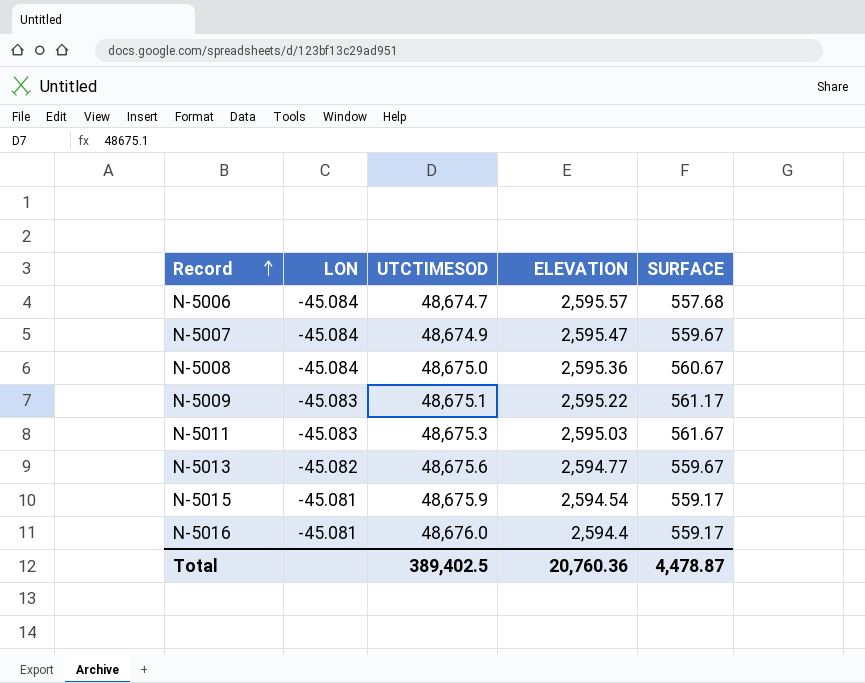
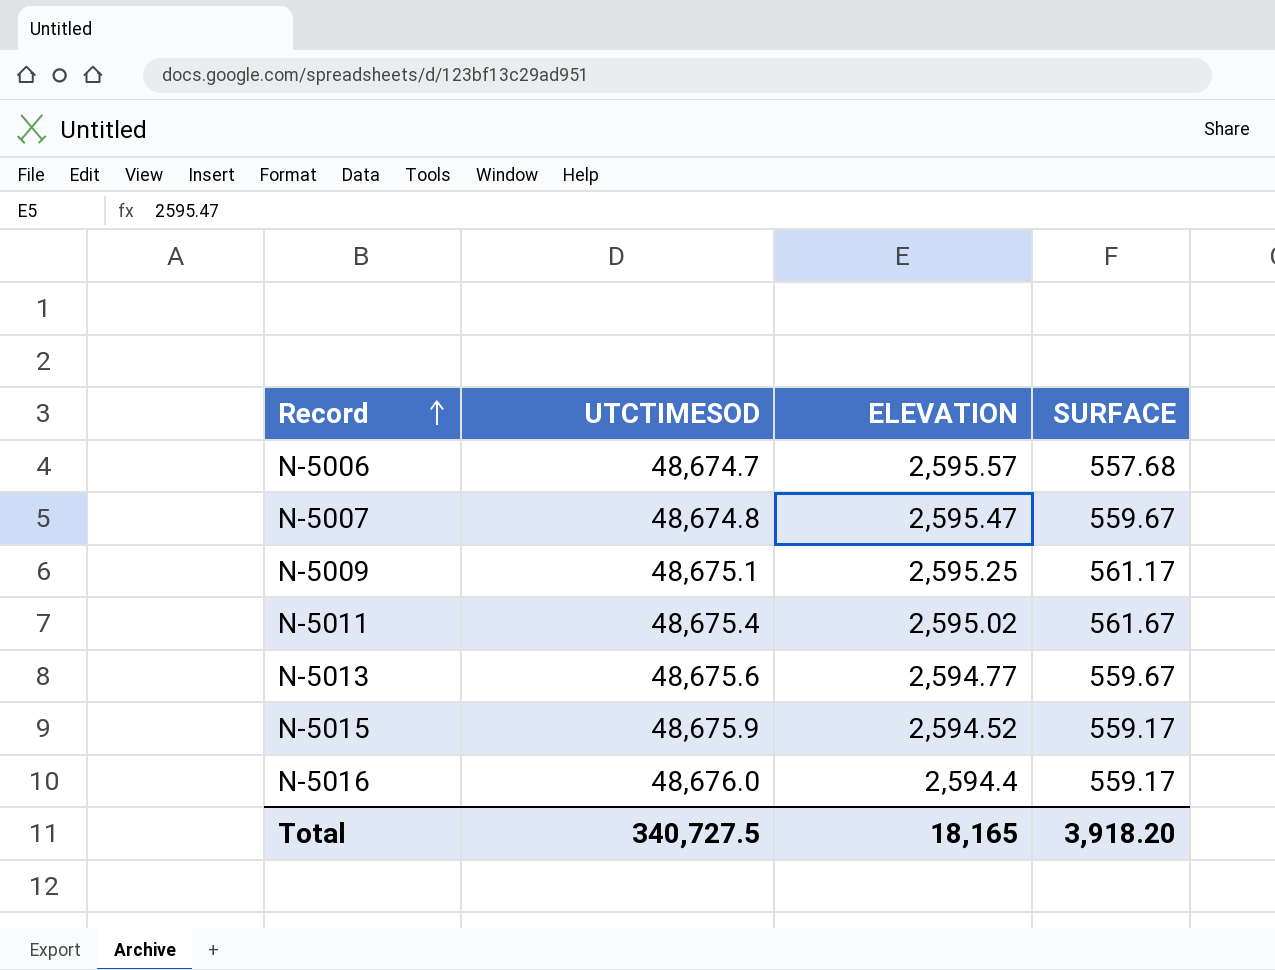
column LON | position: 2 -> none
row N-5008: -45.084 | 48,675.0 | 2,595.36 | 560.67 -> none
N-5007 | UTCTIMESOD: 48,674.9 -> 48,674.8
N-5009 | ELEVATION: 2,595.22 -> 2,595.25
N-5011 | UTCTIMESOD: 48,675.3 -> 48,675.4
N-5011 | ELEVATION: 2,595.03 -> 2,595.02
N-5015 | ELEVATION: 2,594.54 -> 2,594.52
Total | UTCTIMESOD: 389,402.5 -> 340,727.5
Total | ELEVATION: 20,760.36 -> 18,165
Total | SURFACE: 4,478.87 -> 3,918.20

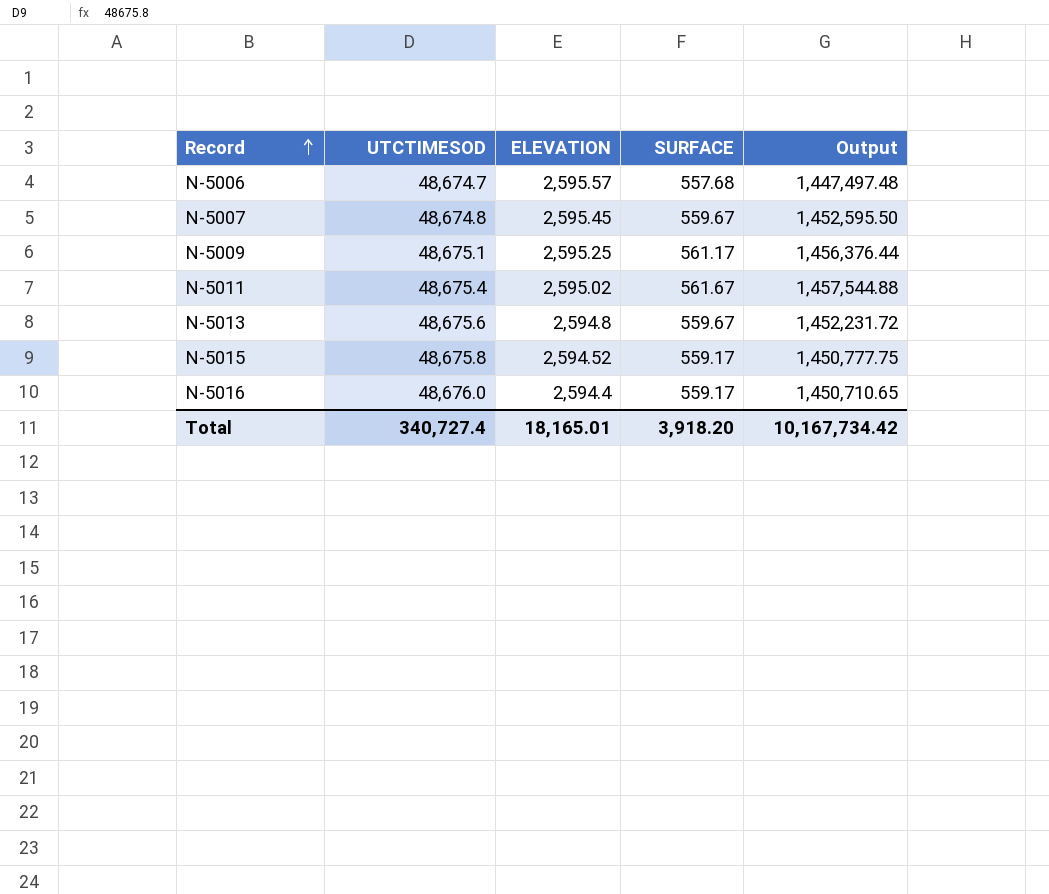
column Output | formula: none -> [ELEVATION] * [SURFACE]
N-5007 | ELEVATION: 2,595.47 -> 2,595.45
N-5013 | ELEVATION: 2,594.77 -> 2,594.8
N-5015 | UTCTIMESOD: 48,675.9 -> 48,675.8
Total | UTCTIMESOD: 340,727.5 -> 340,727.4
Total | ELEVATION: 18,165 -> 18,165.01

